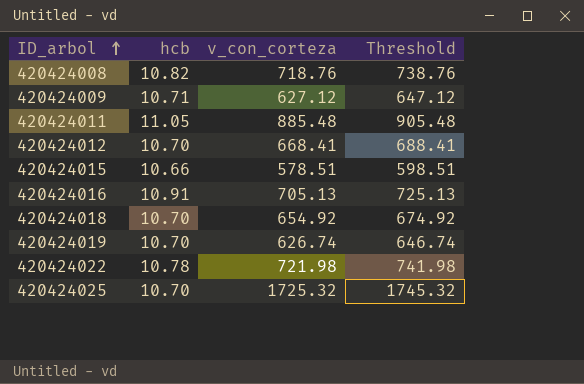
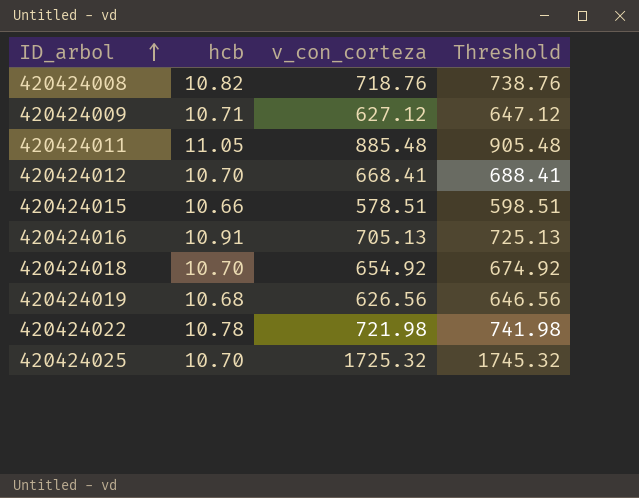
420424019 | hcb: 10.70 -> 10.68
420424019 | v_con_corteza: 626.74 -> 626.56
420424019 | Threshold: 646.74 -> 646.56

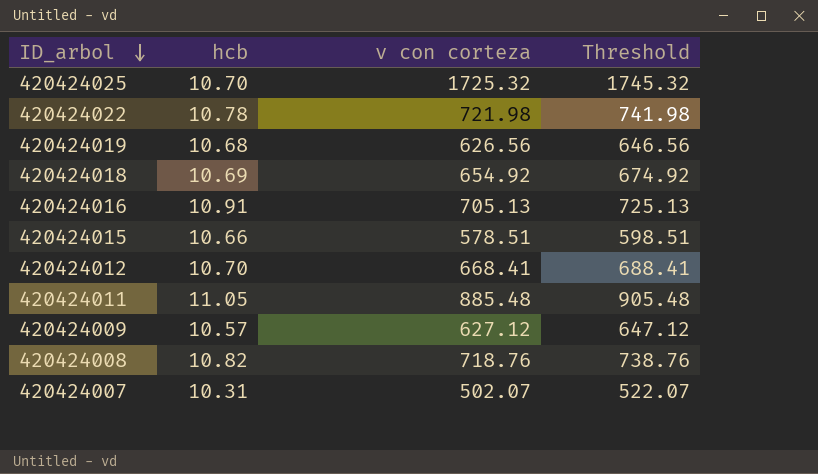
row order: ID_arbol ascending -> ID_arbol descending
column name: v_con_corteza -> v con corteza
420424018 | hcb: 10.70 -> 10.69
420424009 | hcb: 10.71 -> 10.57
row 420424007: none -> 10.31 | 502.07 | 522.07

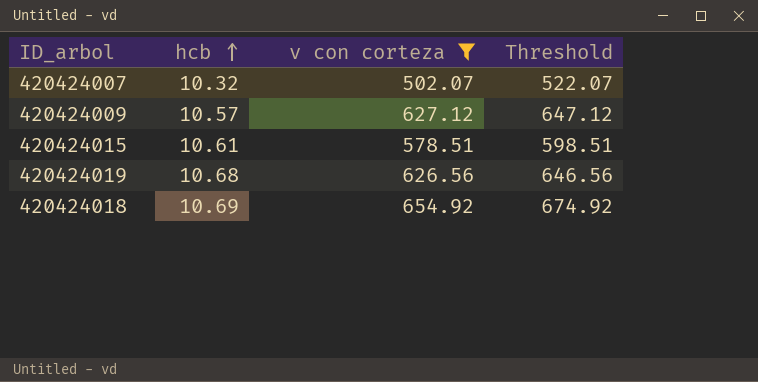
filter: none -> v con corteza <= 654.92
row order: ID_arbol descending -> hcb ascending
420424007 | hcb: 10.31 -> 10.32
420424015 | hcb: 10.66 -> 10.61

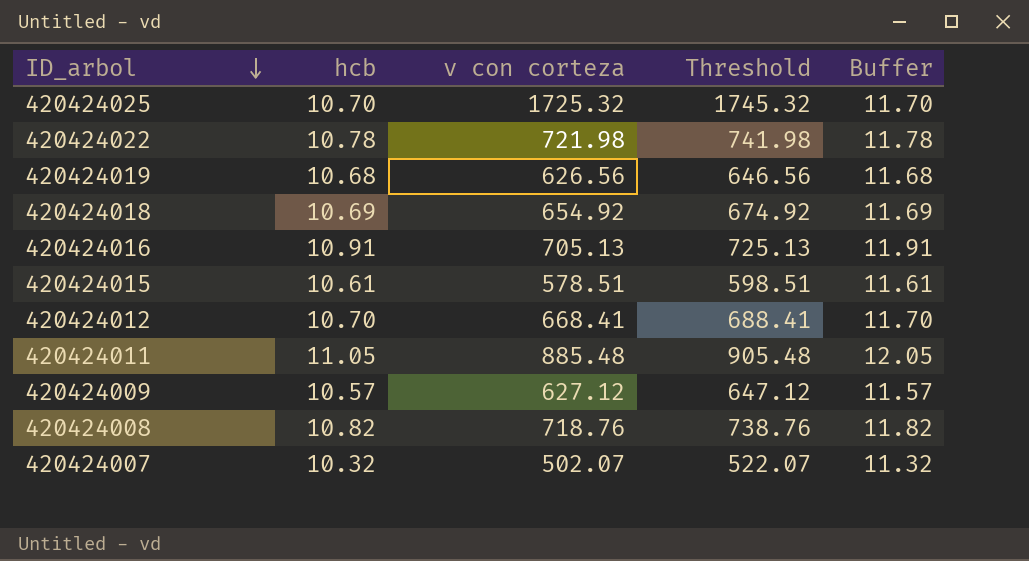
filter: v con corteza <= 654.92 -> none
row order: hcb ascending -> ID_arbol descending
column Buffer | formula: none -> [hcb] + 1

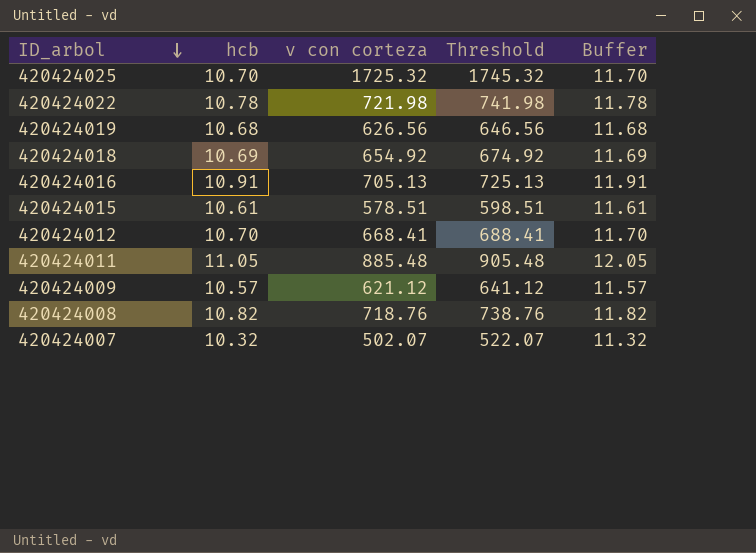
420424009 | v con corteza: 627.12 -> 621.12
420424009 | Threshold: 647.12 -> 641.12

